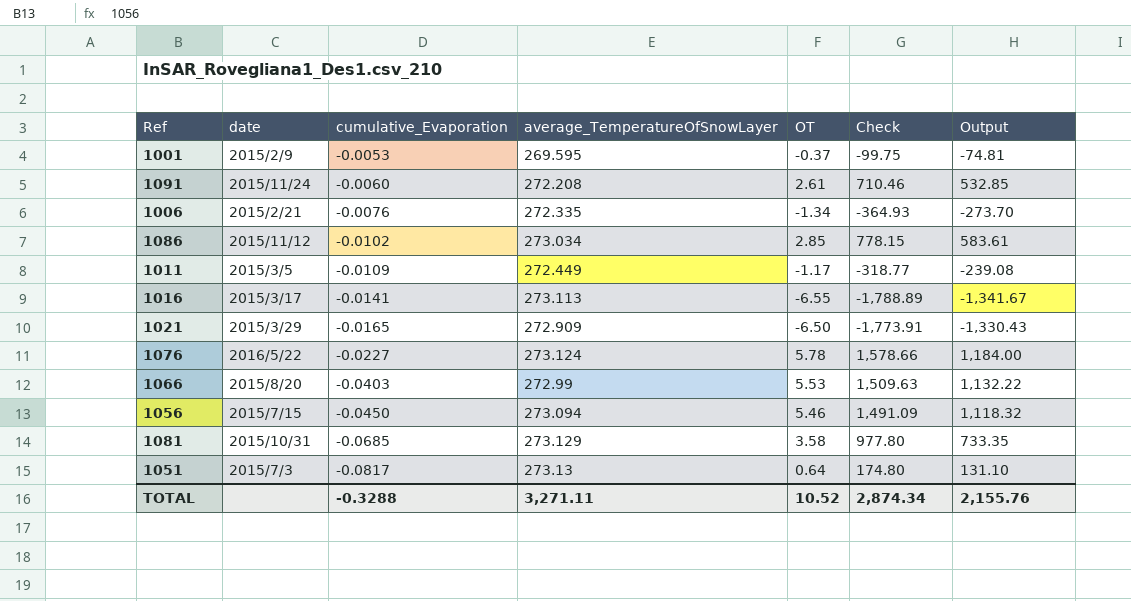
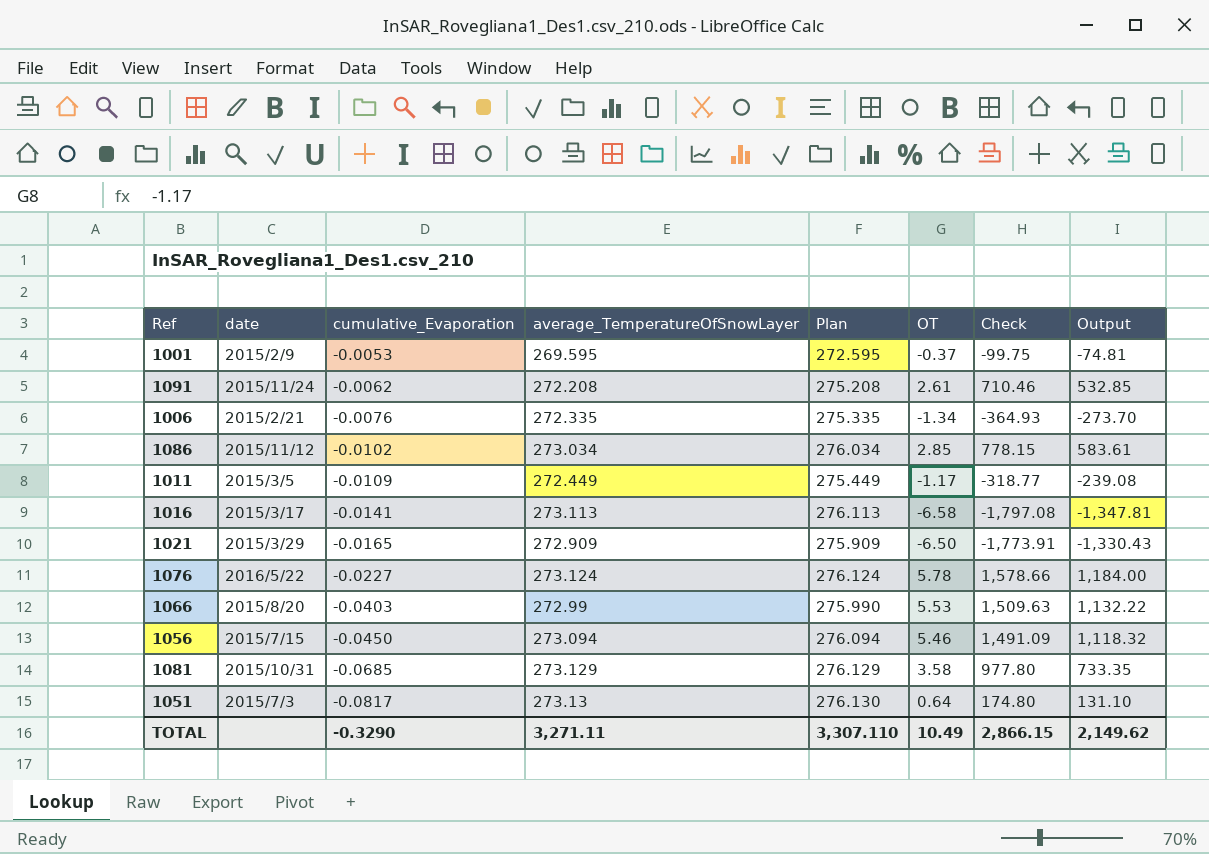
column Plan | formula: none -> [average_TemperatureOfSnowLayer] + 3
1091 | cumulative_Evaporation: -0.0060 -> -0.0062
1016 | OT: -6.55 -> -6.58
1016 | Check: -1,788.89 -> -1,797.08
1016 | Output: -1,341.67 -> -1,347.81
TOTAL | cumulative_Evaporation: -0.3288 -> -0.3290
TOTAL | OT: 10.52 -> 10.49
TOTAL | Check: 2,874.34 -> 2,866.15
TOTAL | Output: 2,155.76 -> 2,149.62

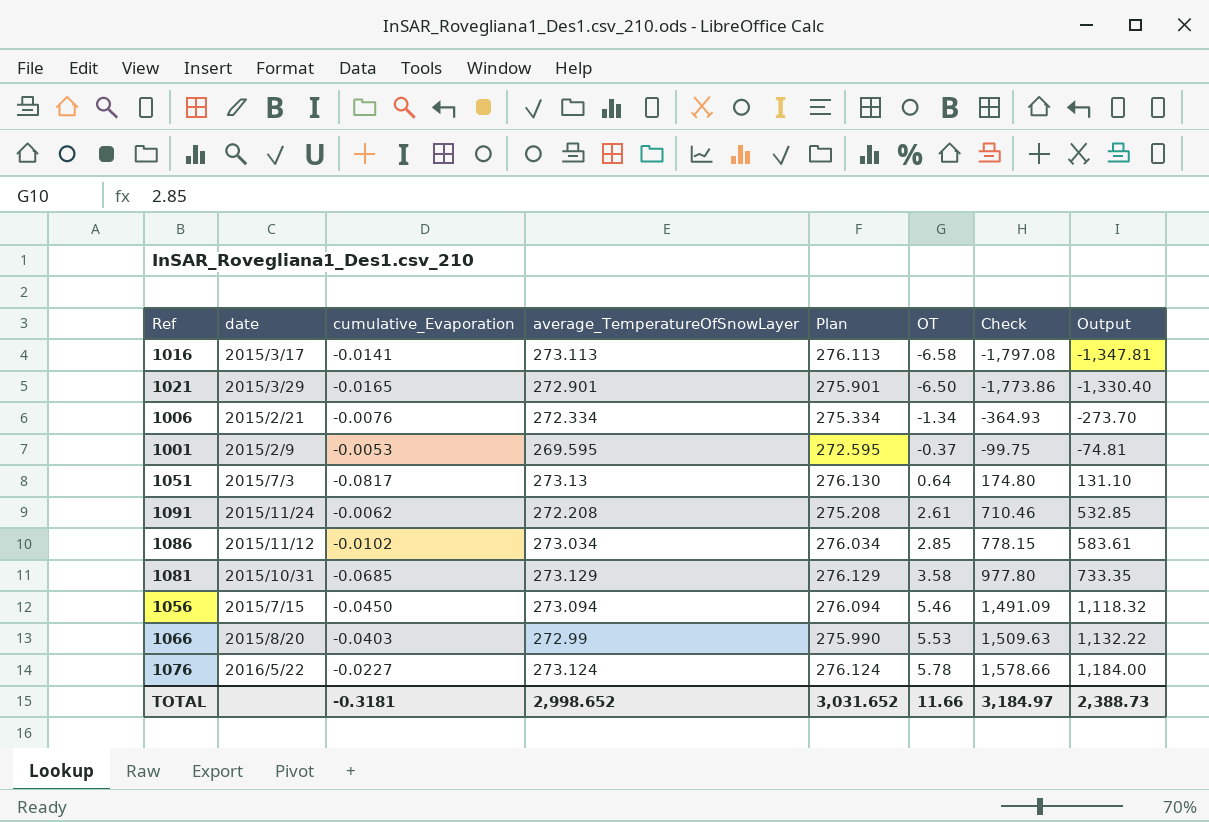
row order: cumulative_Evaporation descending -> OT ascending
row 1011: 2015/3/5 | -0.0109 | 272.449 | 275.449 | -1.17 | -318.77 | -239.08 -> none
1021 | average_TemperatureOfSnowLayer: 272.909 -> 272.901
1021 | Plan: 275.909 -> 275.901
1021 | Check: -1,773.91 -> -1,773.86
1021 | Output: -1,330.43 -> -1,330.40
1006 | average_TemperatureOfSnowLayer: 272.335 -> 272.334
1006 | Plan: 275.335 -> 275.334
TOTAL | cumulative_Evaporation: -0.3290 -> -0.3181
TOTAL | average_TemperatureOfSnowLayer: 3,271.11 -> 2,998.652
TOTAL | Plan: 3,307.110 -> 3,031.652
TOTAL | OT: 10.49 -> 11.66
TOTAL | Check: 2,866.15 -> 3,184.97
TOTAL | Output: 2,149.62 -> 2,388.73

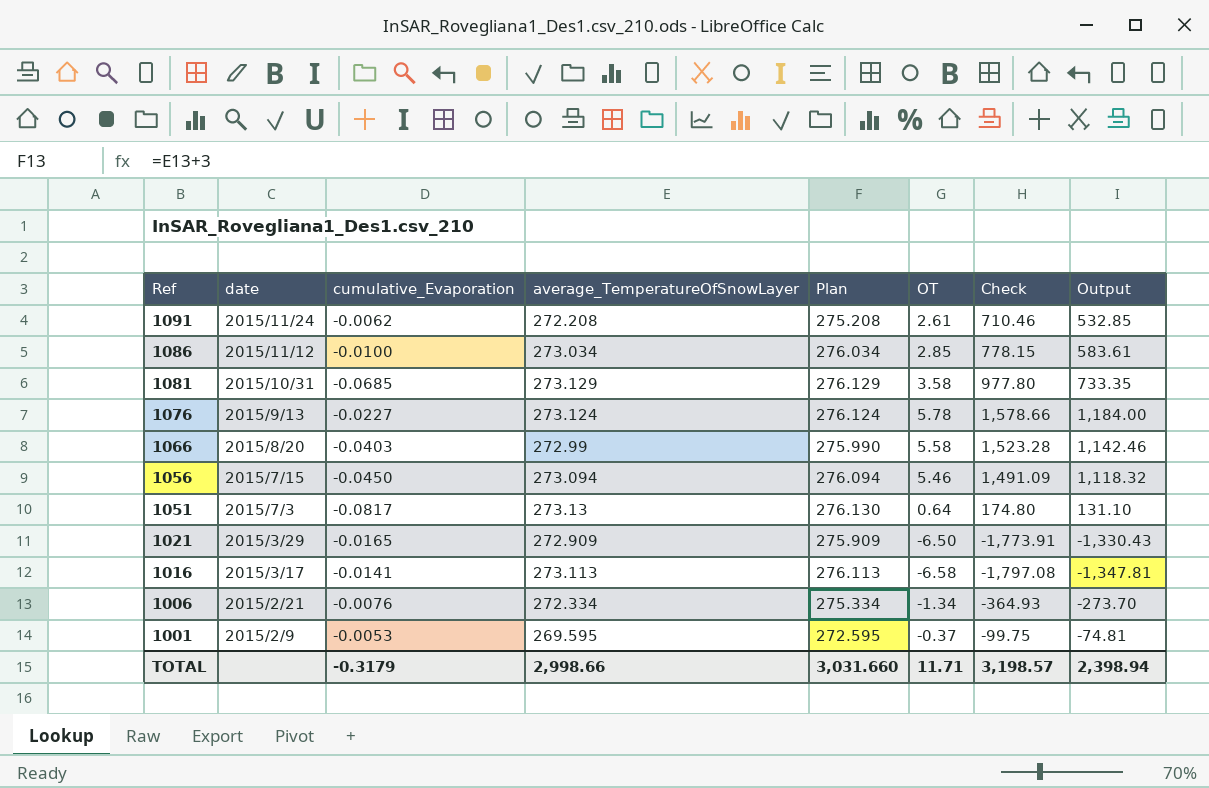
row order: OT ascending -> Ref descending
1086 | cumulative_Evaporation: -0.0102 -> -0.0100
1076 | date: 2016/5/22 -> 2015/9/13
1066 | OT: 5.53 -> 5.58
1066 | Check: 1,509.63 -> 1,523.28
1066 | Output: 1,132.22 -> 1,142.46
1021 | average_TemperatureOfSnowLayer: 272.901 -> 272.909
1021 | Plan: 275.901 -> 275.909
1021 | Check: -1,773.86 -> -1,773.91
1021 | Output: -1,330.40 -> -1,330.43
TOTAL | cumulative_Evaporation: -0.3181 -> -0.3179
TOTAL | average_TemperatureOfSnowLayer: 2,998.652 -> 2,998.66
TOTAL | Plan: 3,031.652 -> 3,031.660
TOTAL | OT: 11.66 -> 11.71
TOTAL | Check: 3,184.97 -> 3,198.57
TOTAL | Output: 2,388.73 -> 2,398.94

